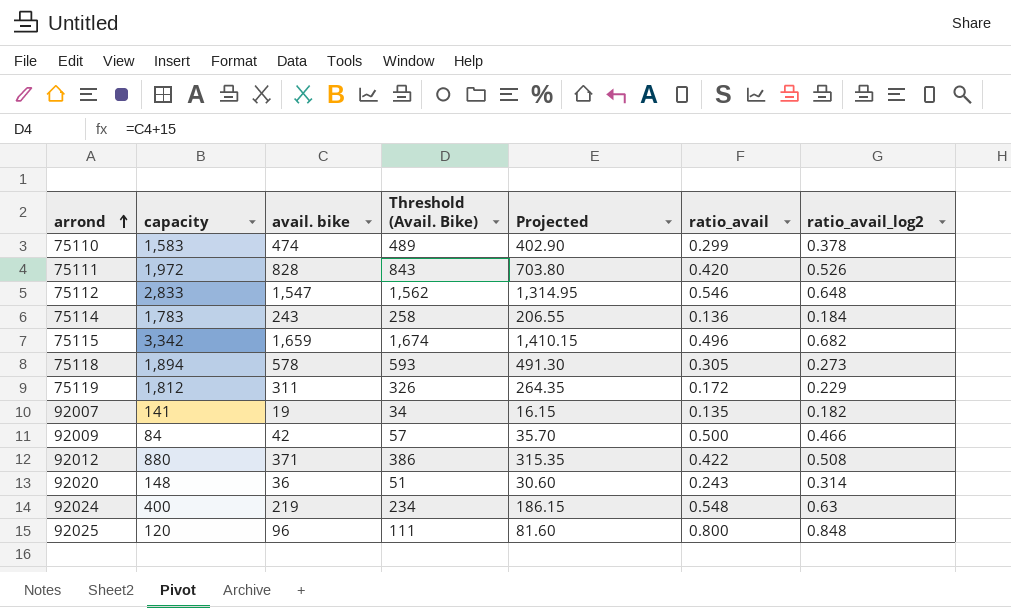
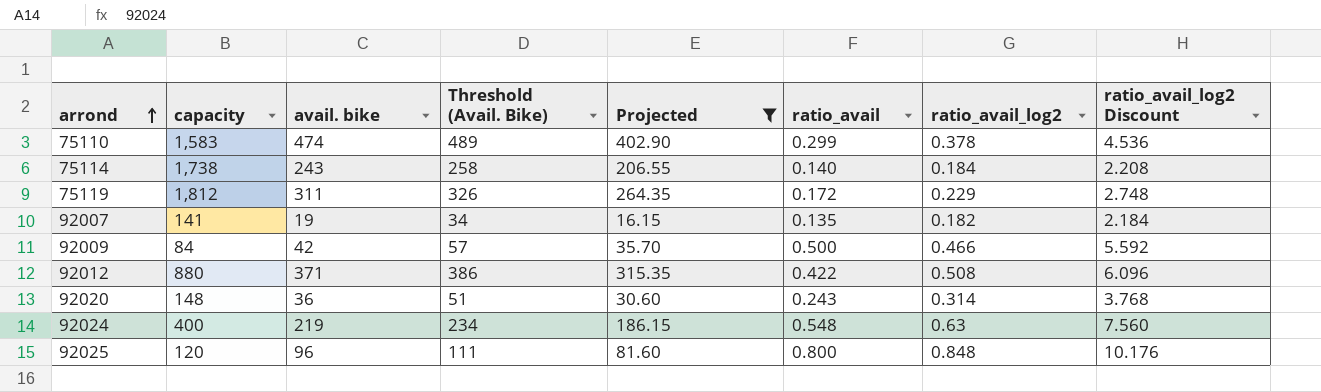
filter: none -> Projected <= 402.90
column ratio_avail_log2 Discount | formula: none -> [ratio_avail_log2] * 12
75114 | capacity: 1,783 -> 1,738
75114 | ratio_avail: 0.136 -> 0.140

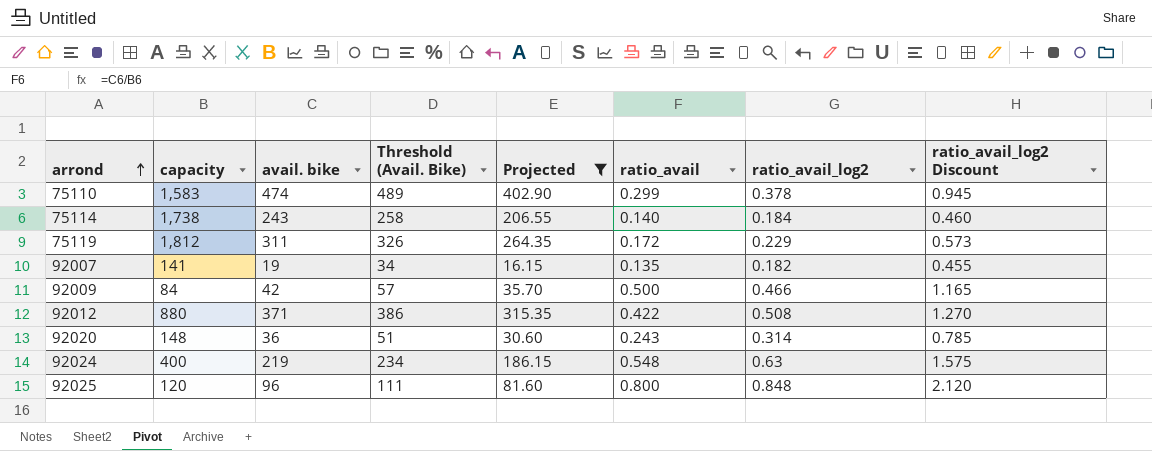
column ratio_avail_log2 Discount | formula: [ratio_avail_log2] * 12 -> [ratio_avail_log2] * 2.5

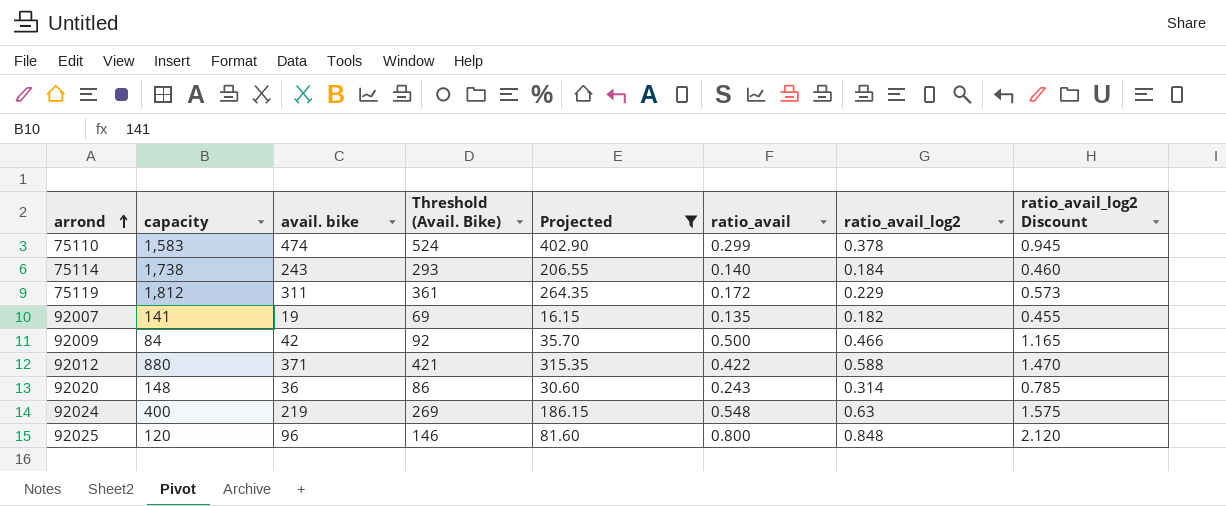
column Threshold (Avail. Bike) | formula: [avail. bike] + 15 -> [avail. bike] + 50
92012 | ratio_avail_log2: 0.508 -> 0.588
92012 | ratio_avail_log2 Discount: 1.270 -> 1.470

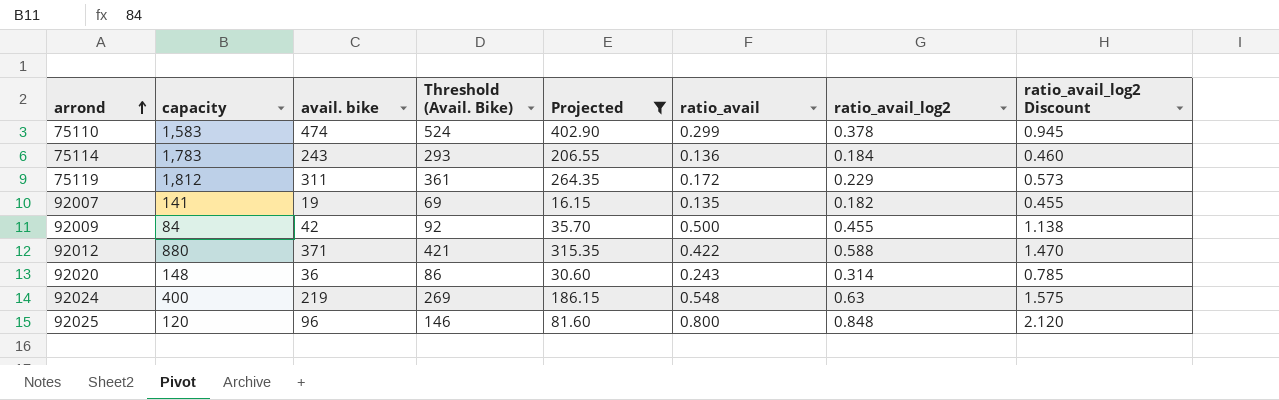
75114 | capacity: 1,738 -> 1,783
75114 | ratio_avail: 0.140 -> 0.136
92009 | ratio_avail_log2: 0.466 -> 0.455
92009 | ratio_avail_log2 Discount: 1.165 -> 1.138

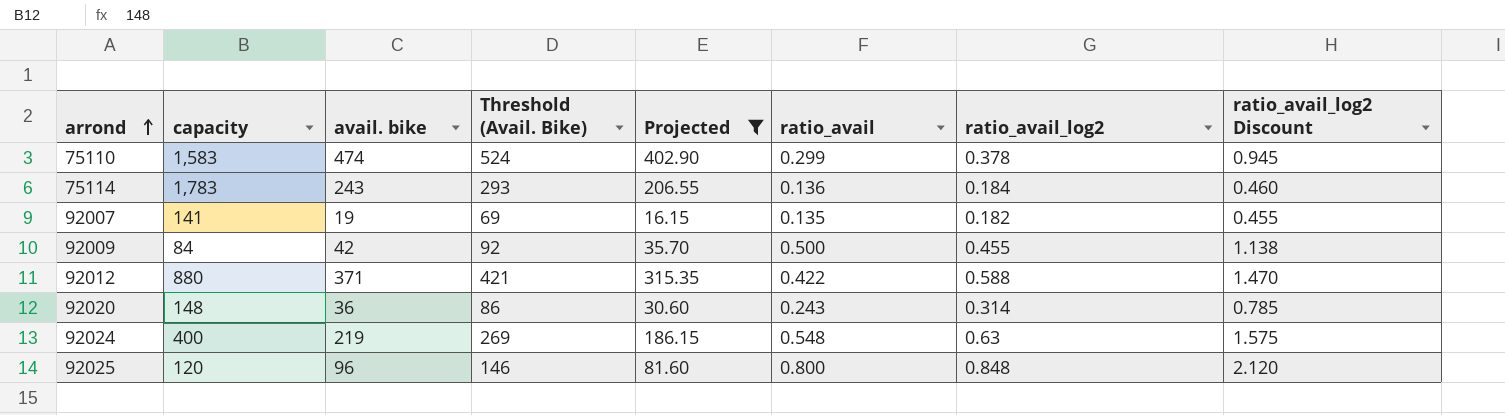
row 75119: 1,812 | 311 | 361 | 264.35 | 0.172 | 0.229 | 0.573 -> none

